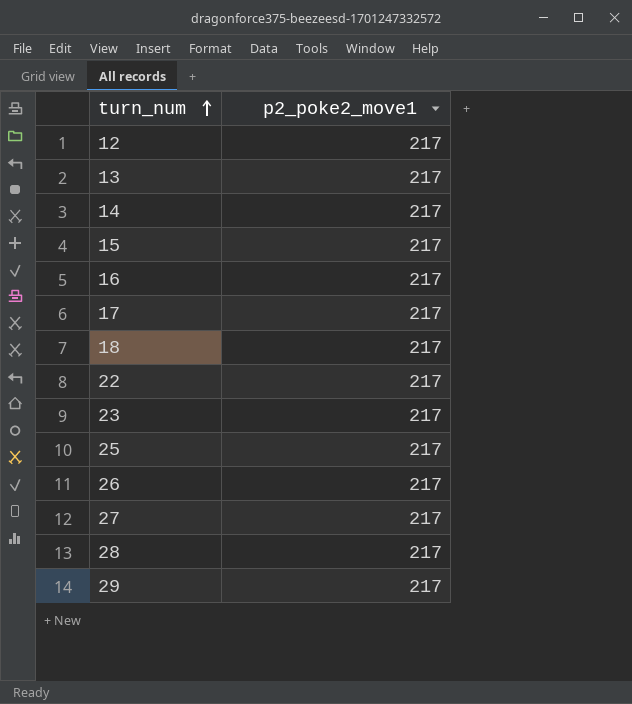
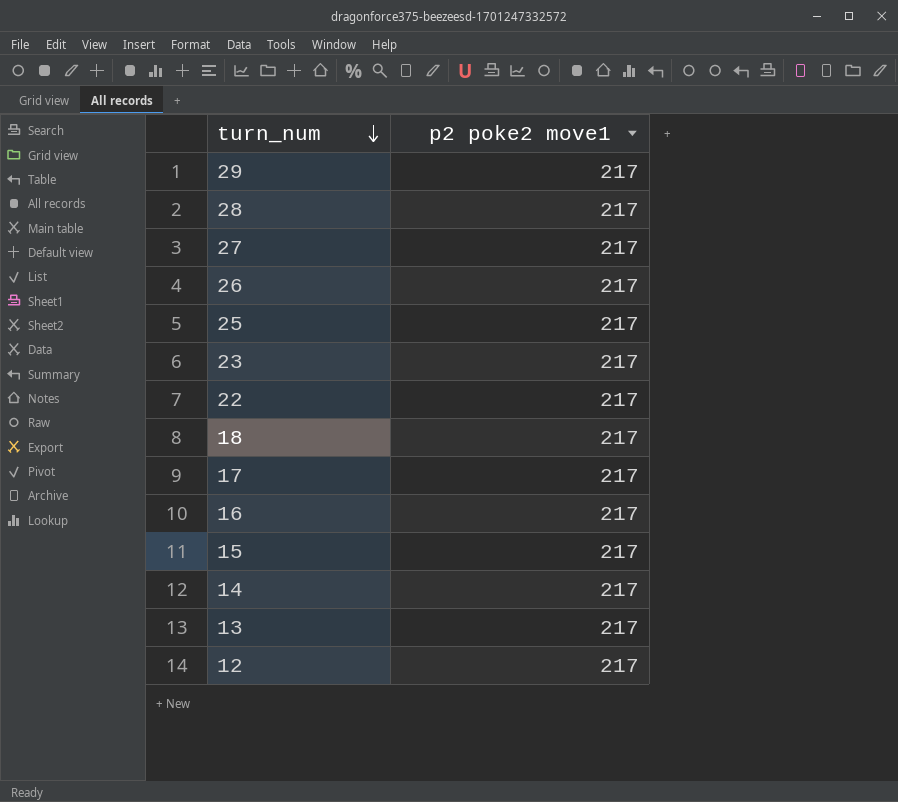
row order: turn_num ascending -> turn_num descending
column name: p2_poke2_move1 -> p2 poke2 move1

